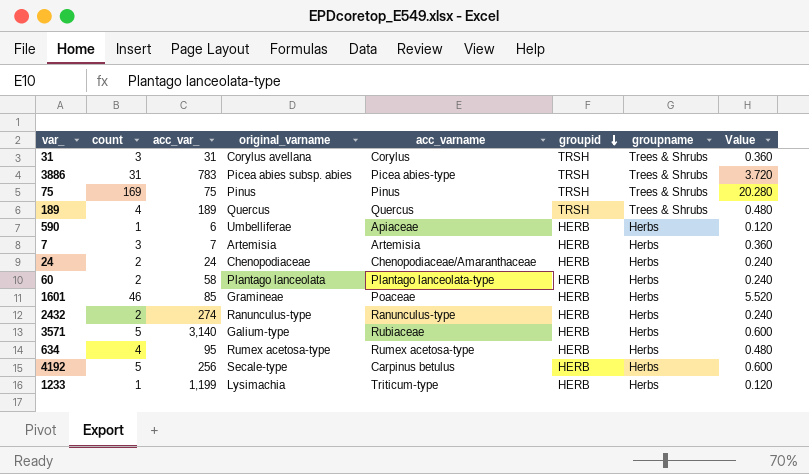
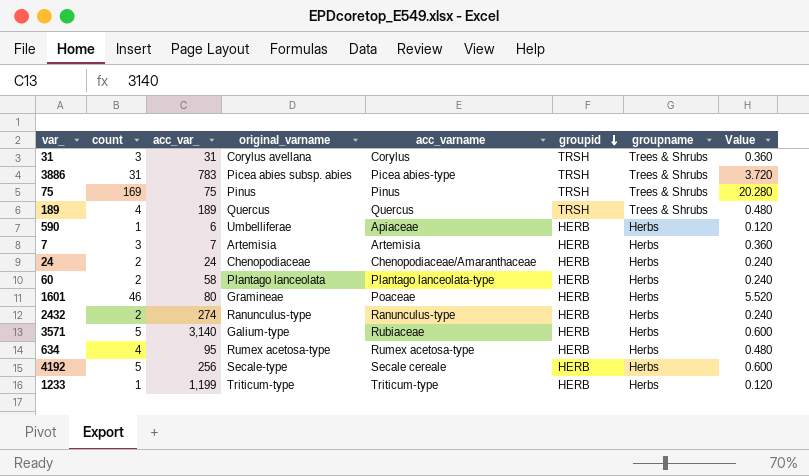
1601 | acc_var_: 85 -> 80
4192 | acc_varname: Carpinus betulus -> Secale cereale
1233 | original_varname: Lysimachia -> Triticum-type

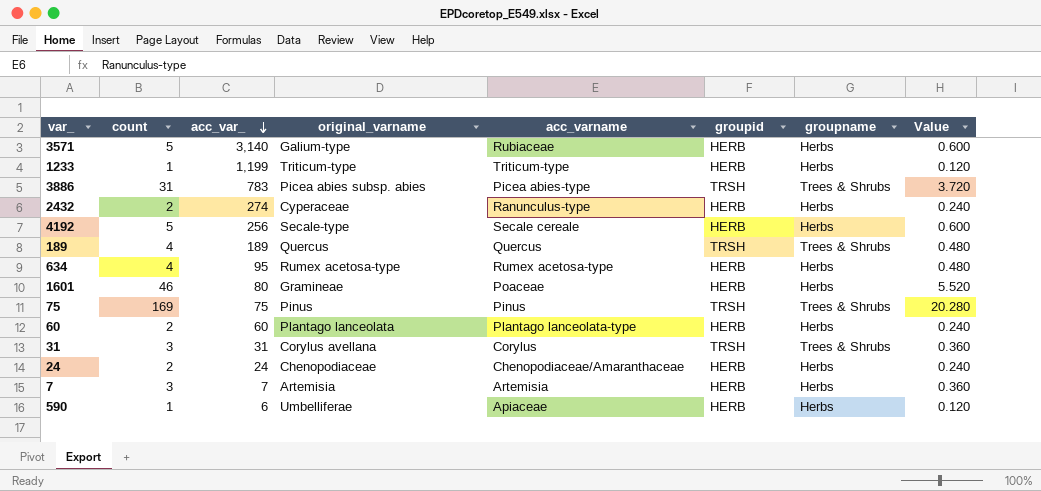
row order: groupid descending -> acc_var_ descending
2432 | original_varname: Ranunculus-type -> Cyperaceae
60 | acc_var_: 58 -> 60

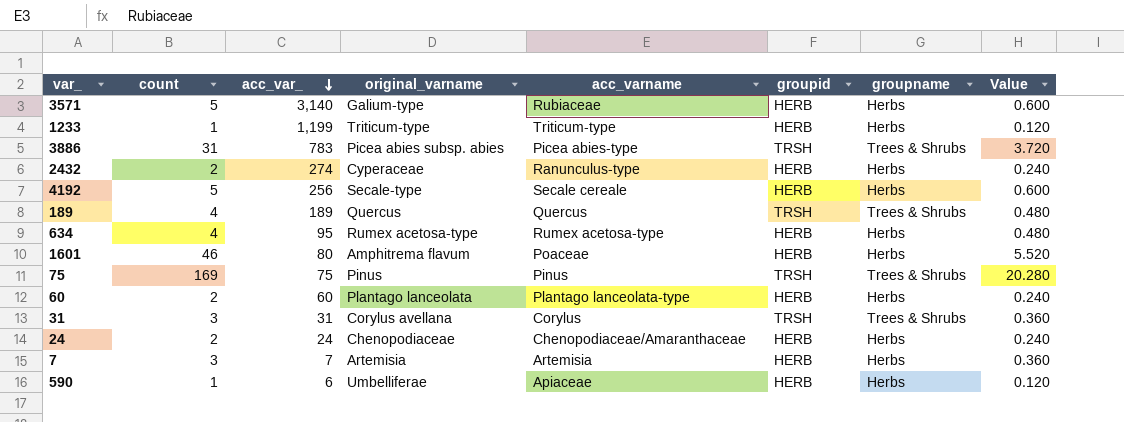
1601 | original_varname: Gramineae -> Amphitrema flavum

